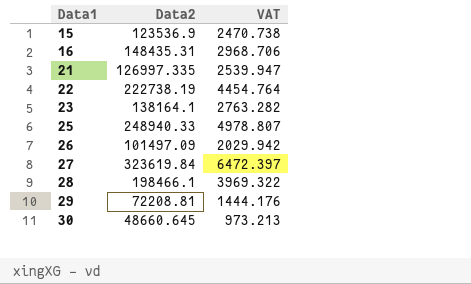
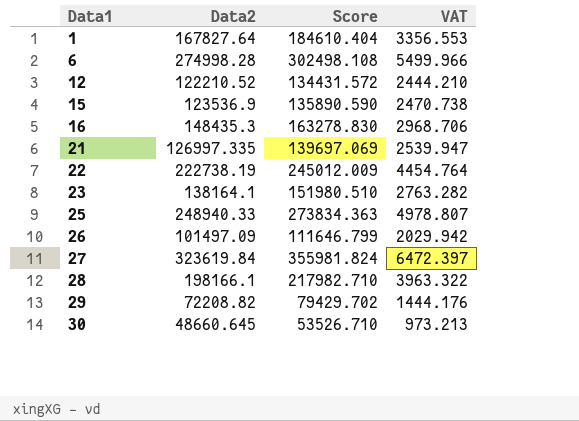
column Score | formula: none -> [Data2] * 1.1
row 1: none -> 167827.64 | 184610.404 | 3356.553
row 6: none -> 274998.28 | 302498.108 | 5499.966
row 12: none -> 122210.52 | 134431.572 | 2444.210
16 | Data2: 148435.31 -> 148435.3
28 | Data2: 198466.1 -> 198166.1
28 | VAT: 3969.322 -> 3963.322
29 | Data2: 72208.81 -> 72208.82

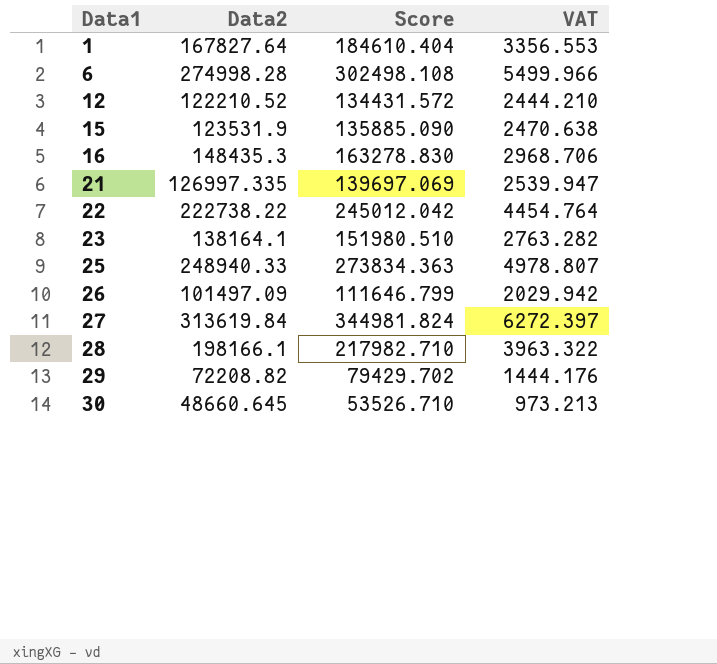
15 | Data2: 123536.9 -> 123531.9
15 | Score: 135890.590 -> 135885.090
15 | VAT: 2470.738 -> 2470.638
22 | Data2: 222738.19 -> 222738.22
22 | Score: 245012.009 -> 245012.042
27 | Data2: 323619.84 -> 313619.84
27 | Score: 355981.824 -> 344981.824
27 | VAT: 6472.397 -> 6272.397

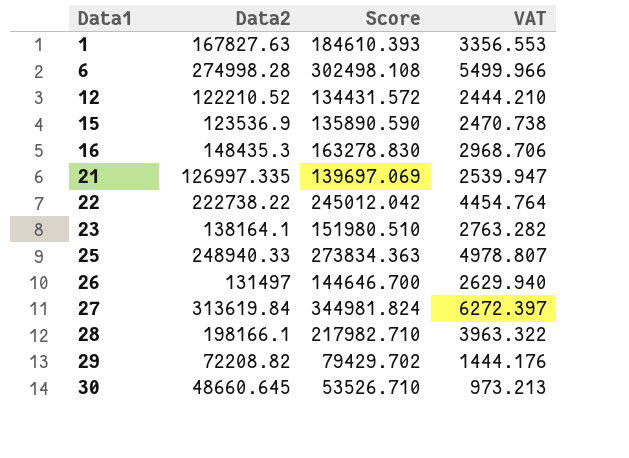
1 | Data2: 167827.64 -> 167827.63
1 | Score: 184610.404 -> 184610.393
15 | Data2: 123531.9 -> 123536.9
15 | Score: 135885.090 -> 135890.590
15 | VAT: 2470.638 -> 2470.738
26 | Data2: 101497.09 -> 131497
26 | Score: 111646.799 -> 144646.700
26 | VAT: 2029.942 -> 2629.940

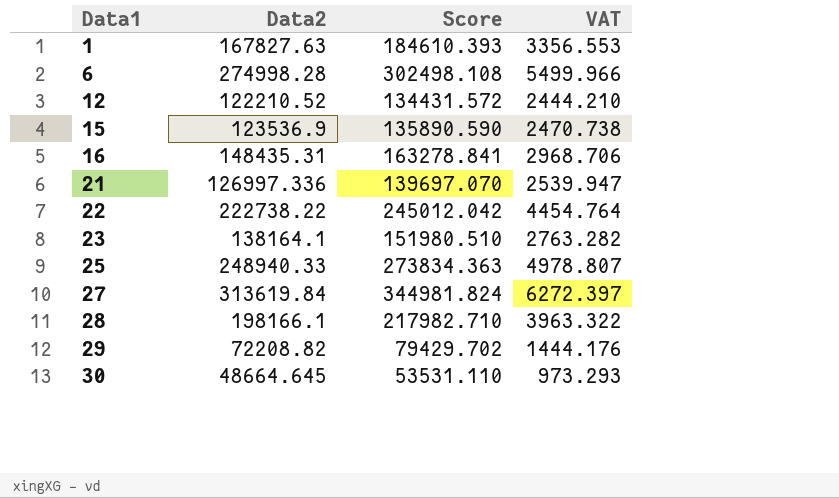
row 26: 131497 | 144646.700 | 2629.940 -> none
16 | Data2: 148435.3 -> 148435.31
16 | Score: 163278.830 -> 163278.841
21 | Data2: 126997.335 -> 126997.336
21 | Score: 139697.069 -> 139697.070
30 | Data2: 48660.645 -> 48664.645
30 | Score: 53526.710 -> 53531.110
30 | VAT: 973.213 -> 973.293

